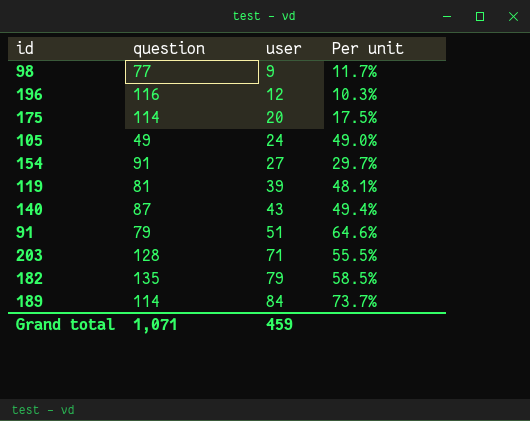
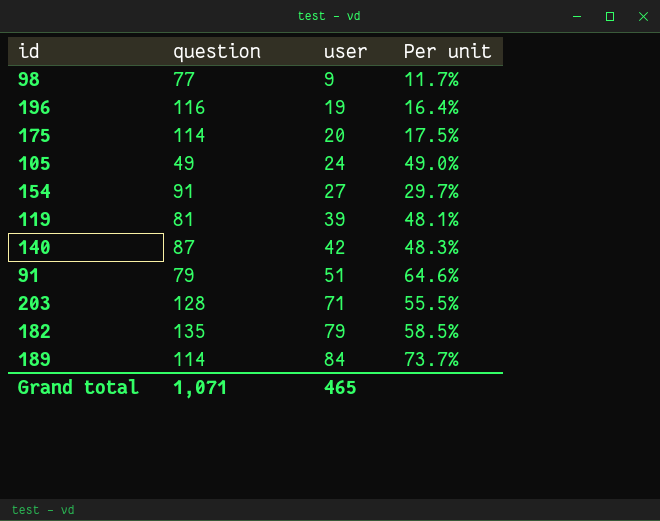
196 | user: 12 -> 19
196 | Per unit: 10.3% -> 16.4%
140 | user: 43 -> 42
140 | Per unit: 49.4% -> 48.3%
Grand total | user: 459 -> 465

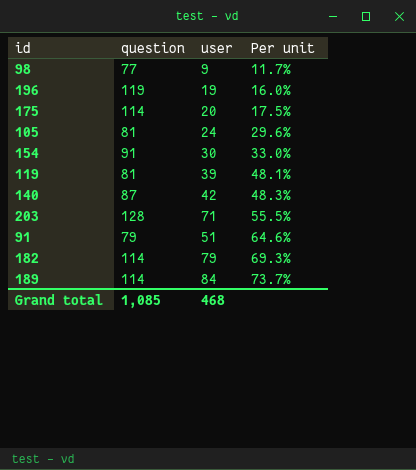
row order: user ascending -> Per unit ascending
196 | question: 116 -> 119
196 | Per unit: 16.4% -> 16.0%
105 | question: 49 -> 81
105 | Per unit: 49.0% -> 29.6%
154 | user: 27 -> 30
154 | Per unit: 29.7% -> 33.0%
182 | question: 135 -> 114
182 | Per unit: 58.5% -> 69.3%
Grand total | question: 1,071 -> 1,085
Grand total | user: 465 -> 468

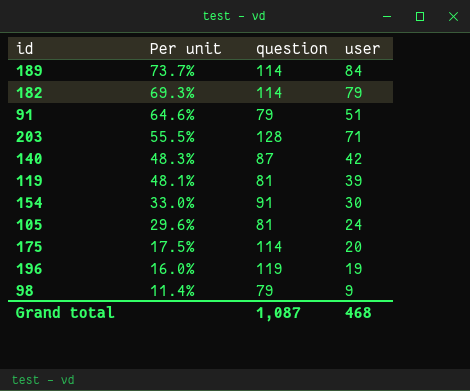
row order: Per unit ascending -> Per unit descending
column Per unit | position: 4 -> 2
98 | Per unit: 11.7% -> 11.4%
98 | question: 77 -> 79
Grand total | question: 1,085 -> 1,087

